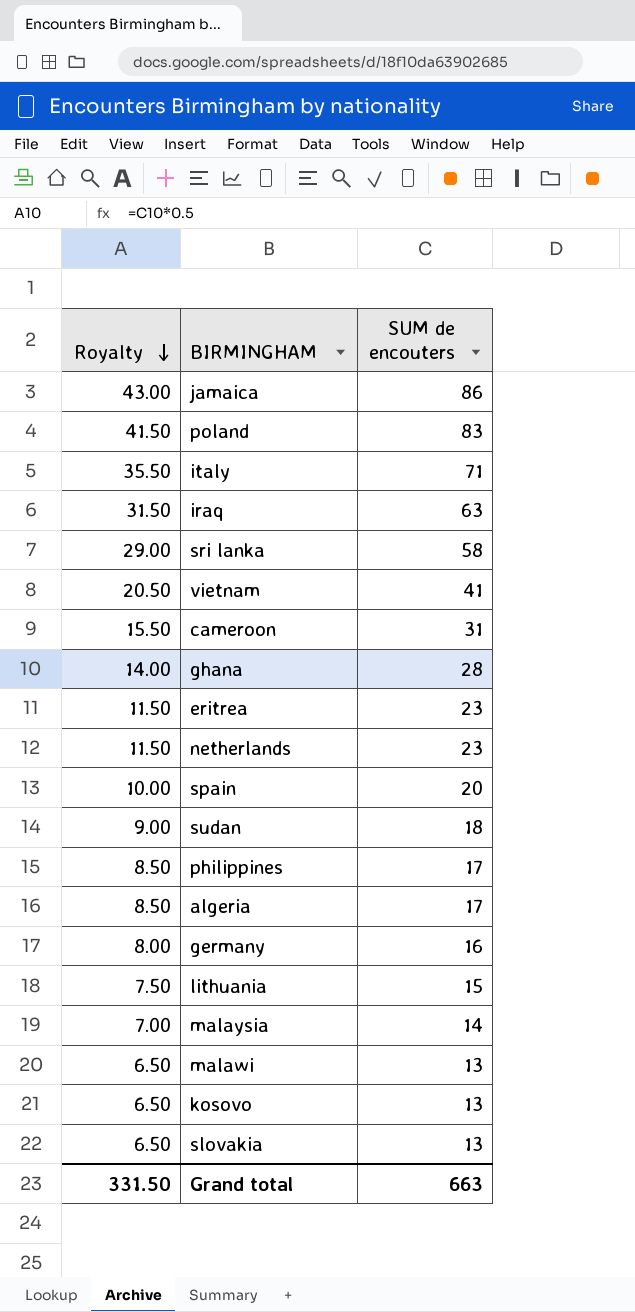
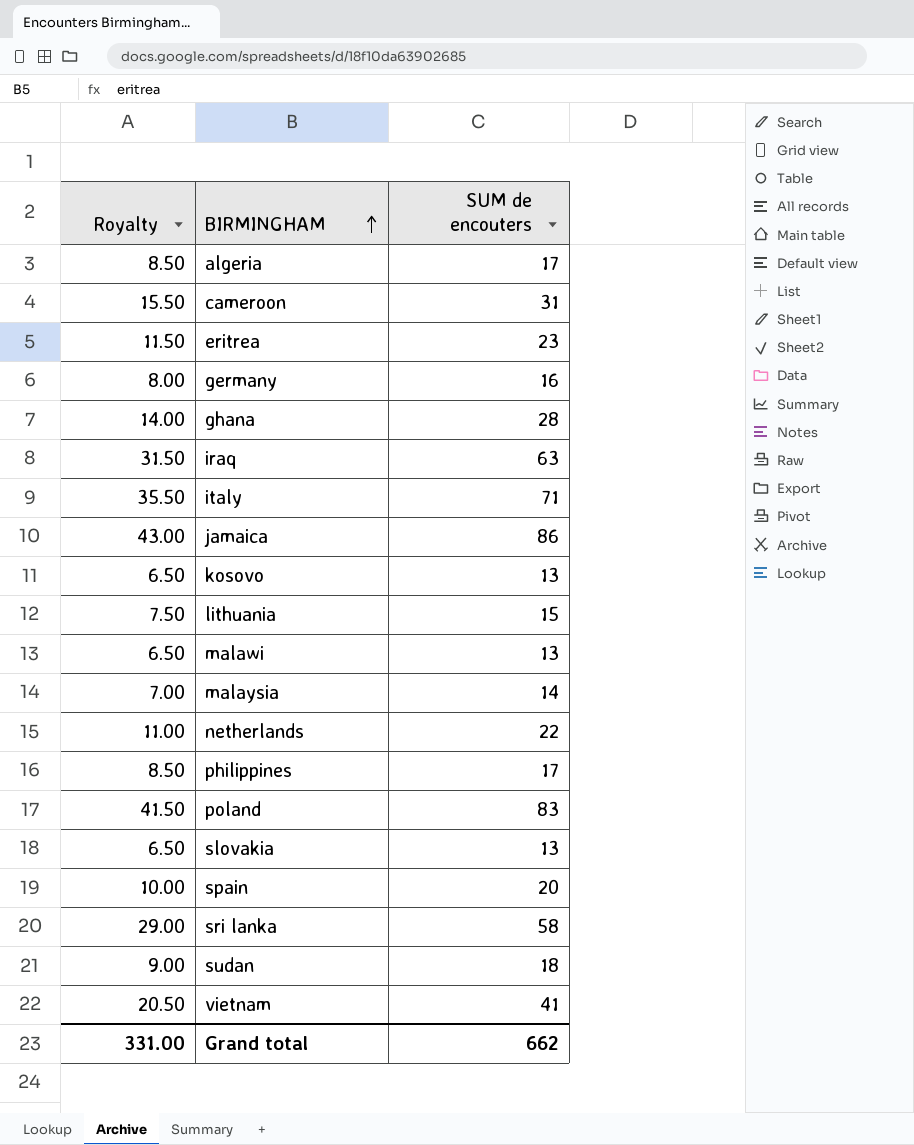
row order: Royalty descending -> BIRMINGHAM ascending
netherlands | Royalty: 11.50 -> 11.00
netherlands | SUM de encouters: 23 -> 22
Grand total | Royalty: 331.50 -> 331.00
Grand total | SUM de encouters: 663 -> 662

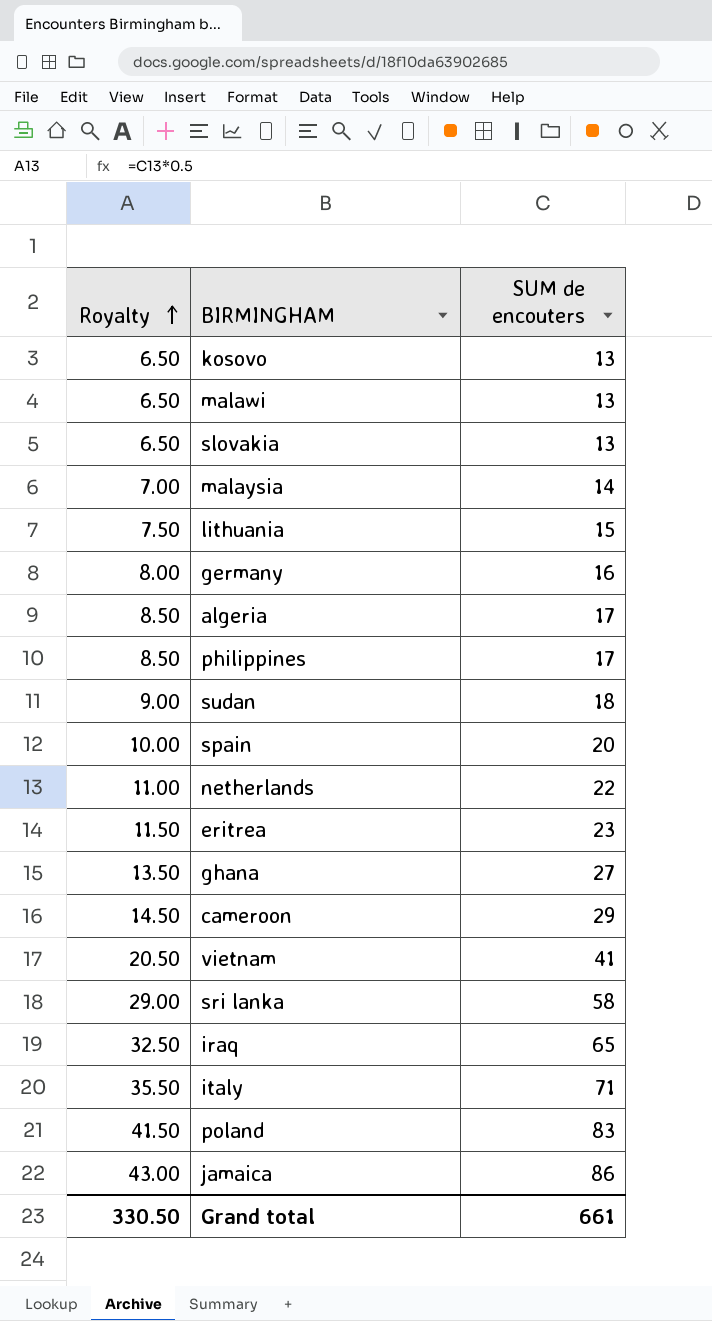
row order: BIRMINGHAM ascending -> Royalty ascending
ghana | Royalty: 14.00 -> 13.50
ghana | SUM de encouters: 28 -> 27
cameroon | Royalty: 15.50 -> 14.50
cameroon | SUM de encouters: 31 -> 29
iraq | Royalty: 31.50 -> 32.50
iraq | SUM de encouters: 63 -> 65
Grand total | Royalty: 331.00 -> 330.50
Grand total | SUM de encouters: 662 -> 661

